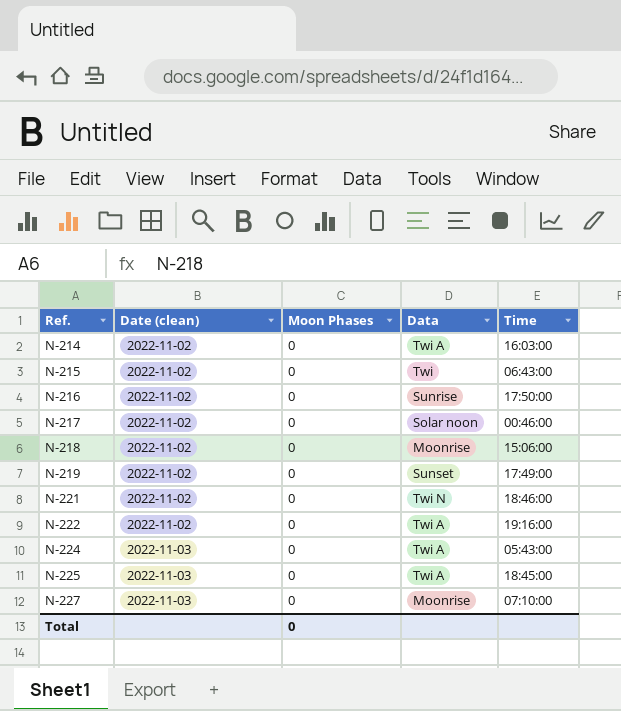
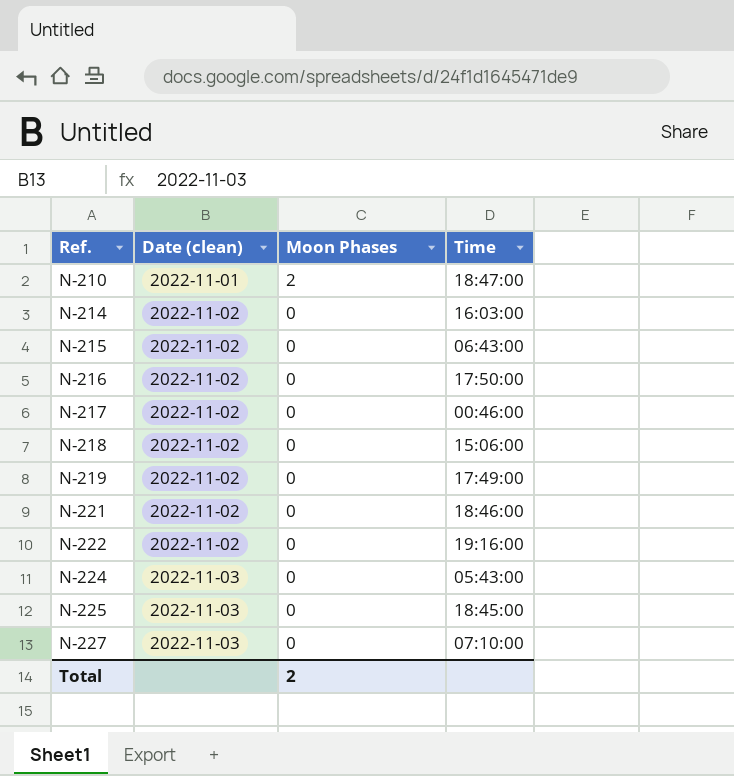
column Data | position: 4 -> none
row N-210: none -> 2022-11-01 | 2 | 18:47:00
Total | Moon Phases: 0 -> 2

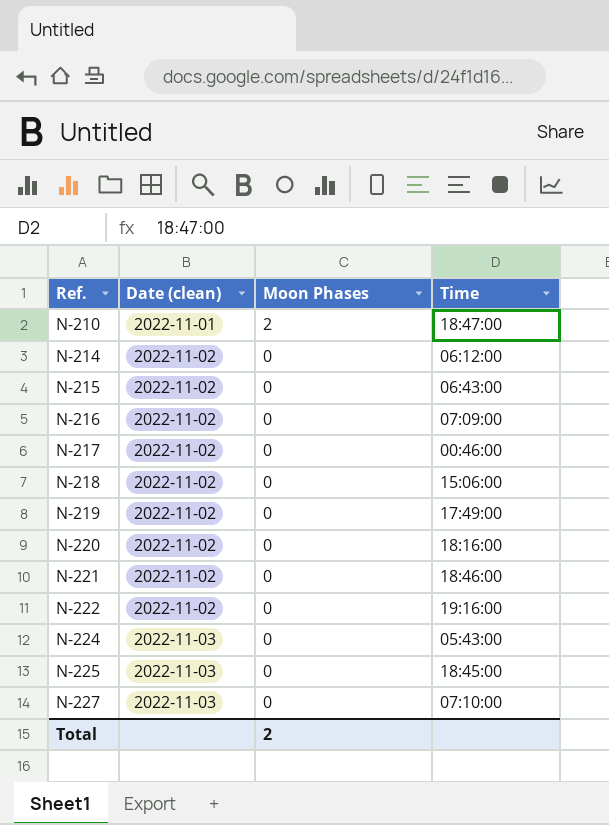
N-214 | Time: 16:03:00 -> 06:12:00
N-216 | Time: 17:50:00 -> 07:09:00
row N-220: none -> 2022-11-02 | 0 | 18:16:00

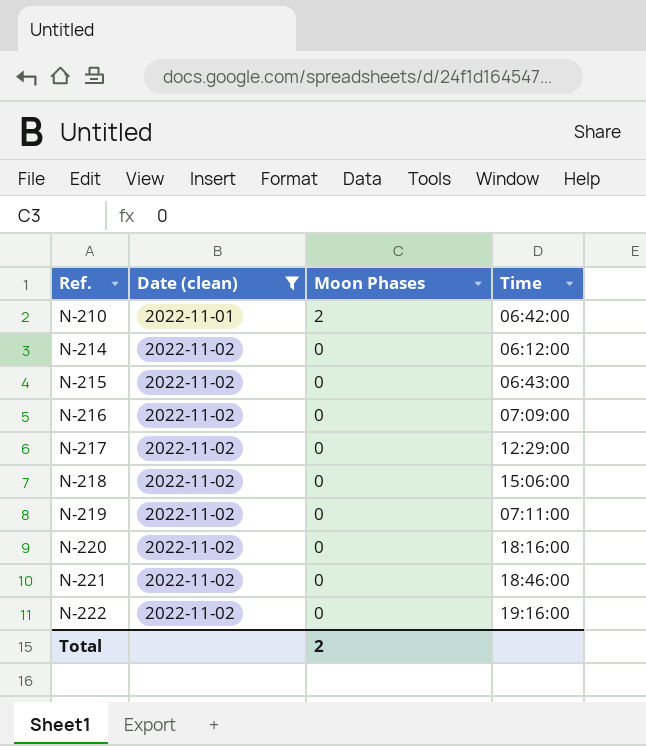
filter: none -> Date (clean) != 2022-11-03
N-210 | Time: 18:47:00 -> 06:42:00
N-217 | Time: 00:46:00 -> 12:29:00
N-219 | Time: 17:49:00 -> 07:11:00

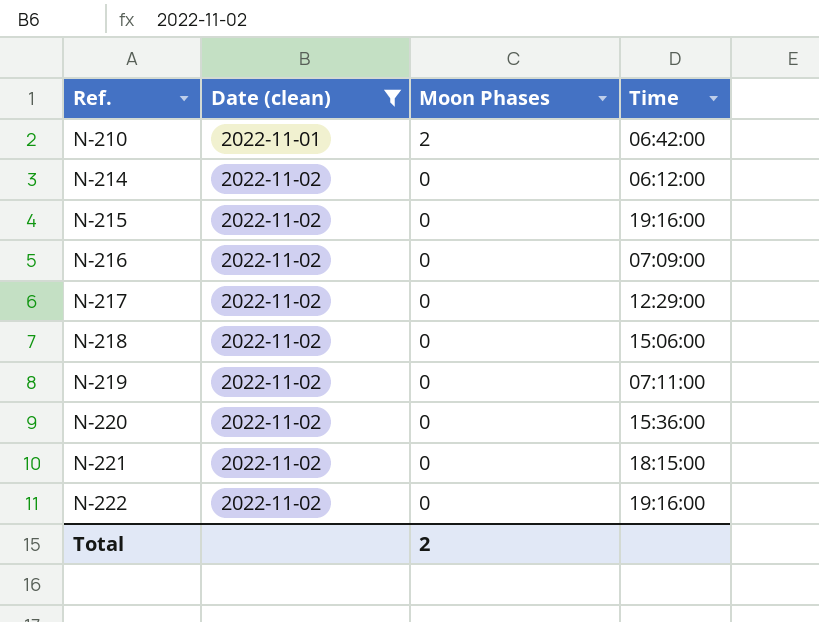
N-215 | Time: 06:43:00 -> 19:16:00
N-220 | Time: 18:16:00 -> 15:36:00
N-221 | Time: 18:46:00 -> 18:15:00

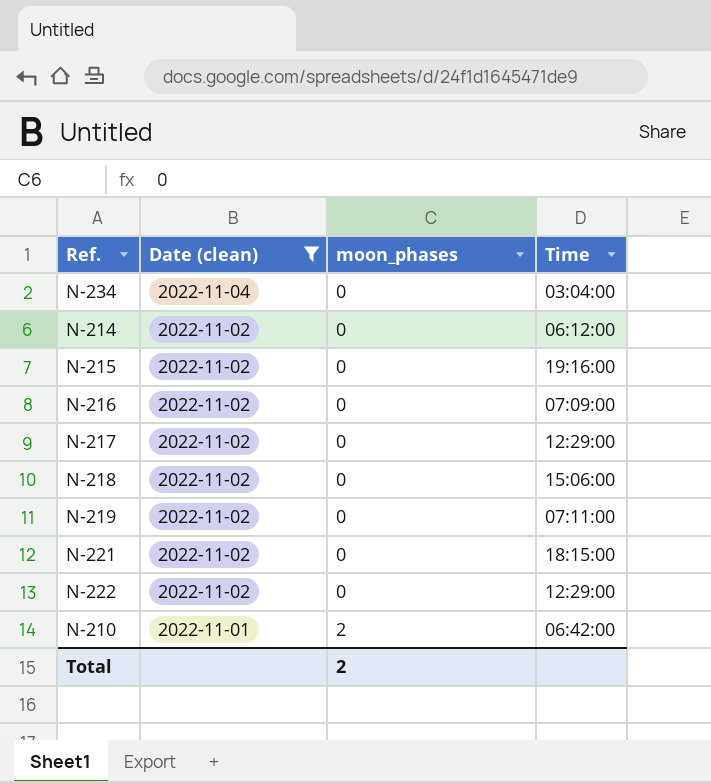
row order: Ref. ascending -> Date (clean) descending
column name: Moon Phases -> moon_phases
row N-220: 2022-11-02 | 0 | 15:36:00 -> none
row N-234: none -> 2022-11-04 | 0 | 03:04:00
N-222 | Time: 19:16:00 -> 12:29:00

